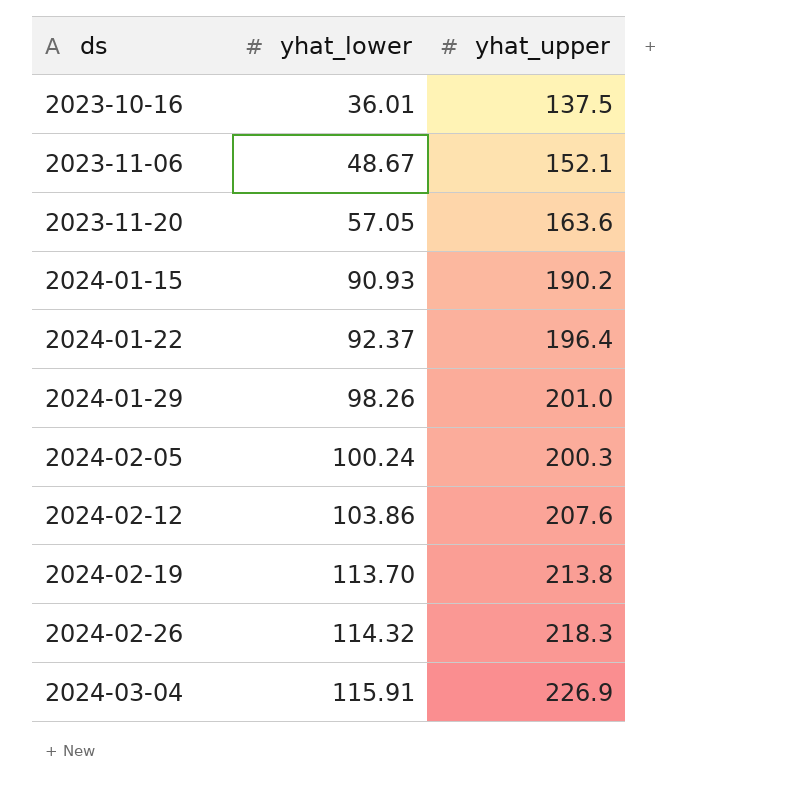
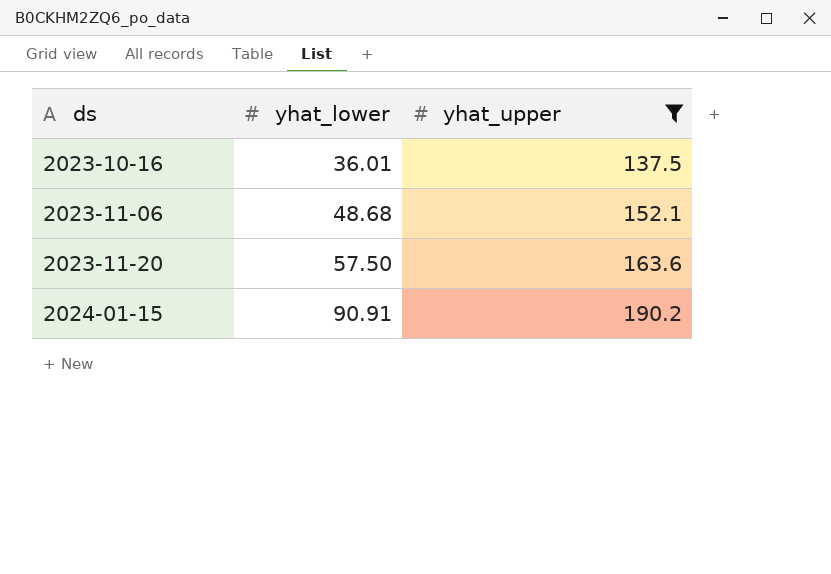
filter: none -> yhat_upper <= 190.2
2023-11-06 | yhat_lower: 48.67 -> 48.68
2023-11-20 | yhat_lower: 57.05 -> 57.50
2024-01-15 | yhat_lower: 90.93 -> 90.91

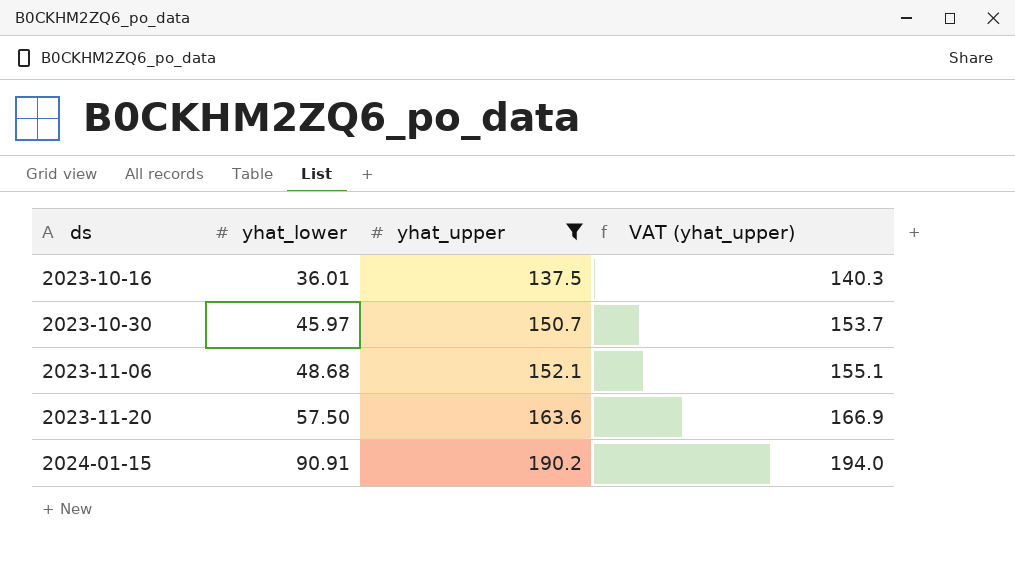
column VAT (yhat_upper) | formula: none -> [yhat_upper] * 1.02
row 2023-10-30: none -> 45.97 | 150.7 | 153.7

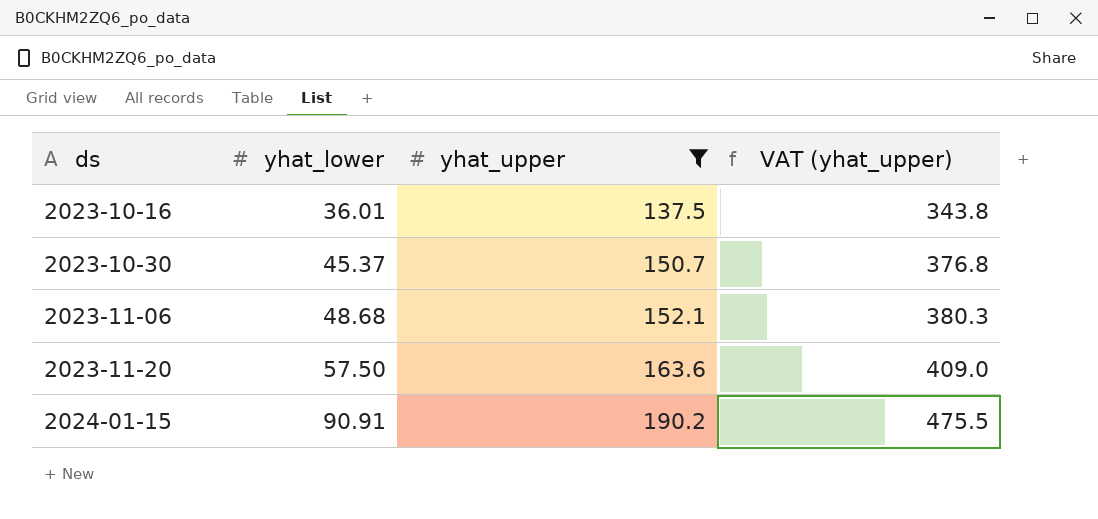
column VAT (yhat_upper) | formula: [yhat_upper] * 1.02 -> [yhat_upper] * 2.5
2023-10-30 | yhat_lower: 45.97 -> 45.37

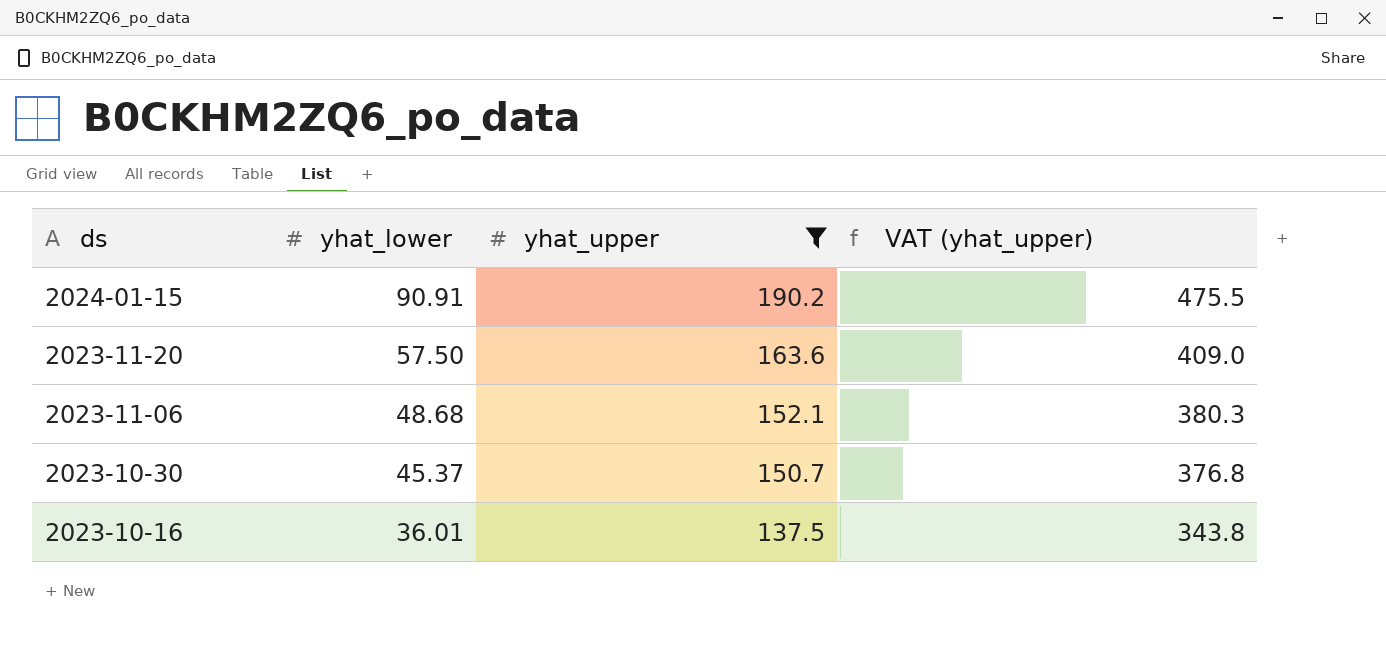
row order: ds ascending -> ds descending

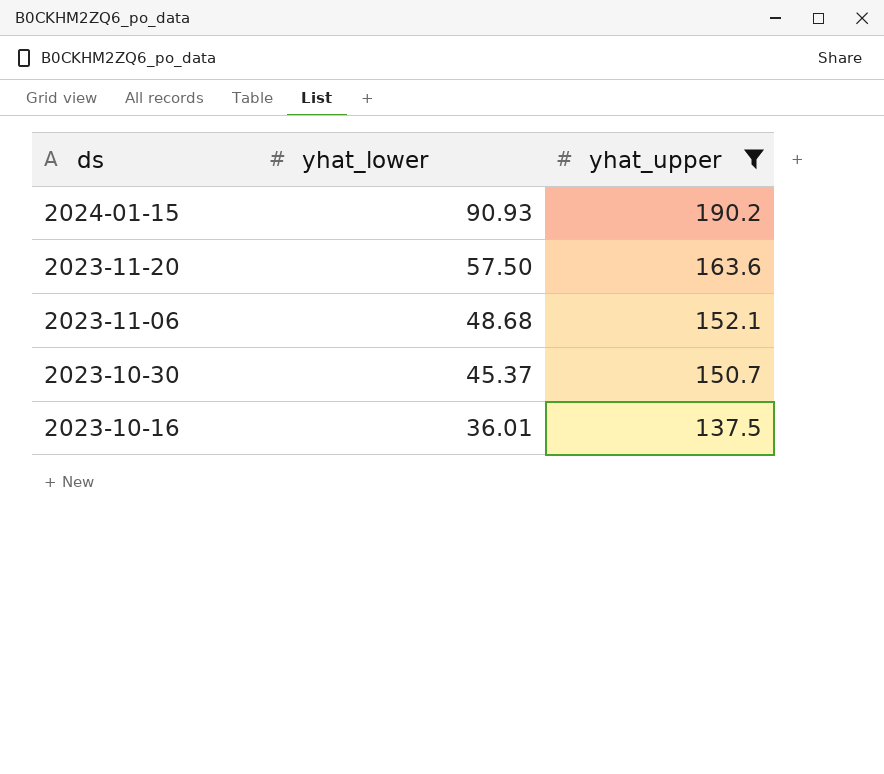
column VAT (yhat_upper) | formula: [yhat_upper] * 2.5 -> none
2024-01-15 | yhat_lower: 90.91 -> 90.93

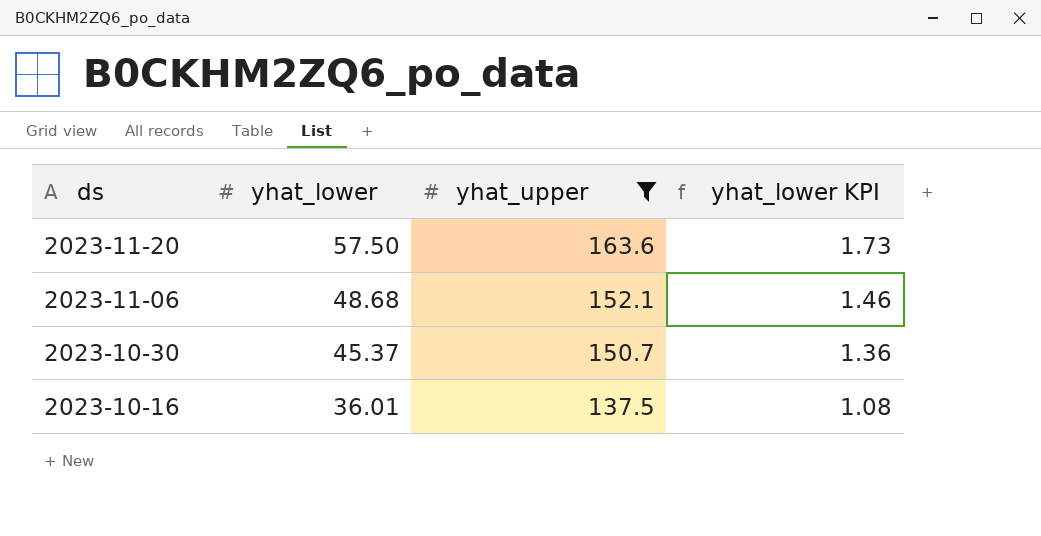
column yhat_lower KPI | formula: none -> [yhat_lower] * 0.03
row 2024-01-15: 90.93 | 190.2 -> none

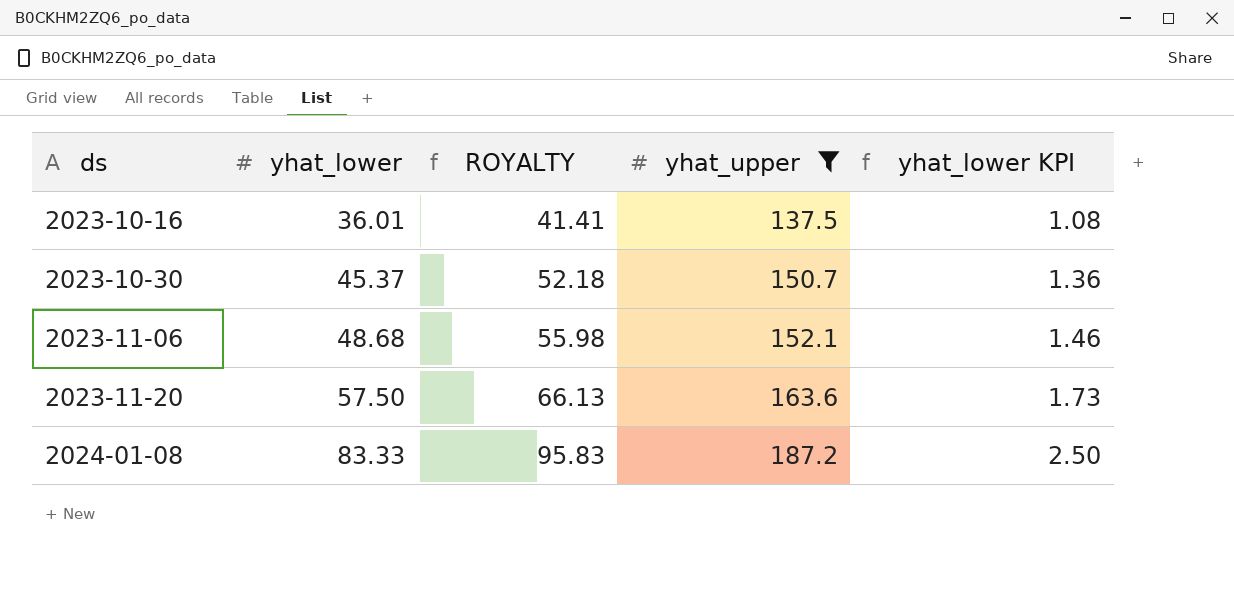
row order: ds descending -> ds ascending
column ROYALTY | formula: none -> [yhat_lower] * 1.15
row 2024-01-08: none -> 83.33 | 95.83 | 187.2 | 2.50

